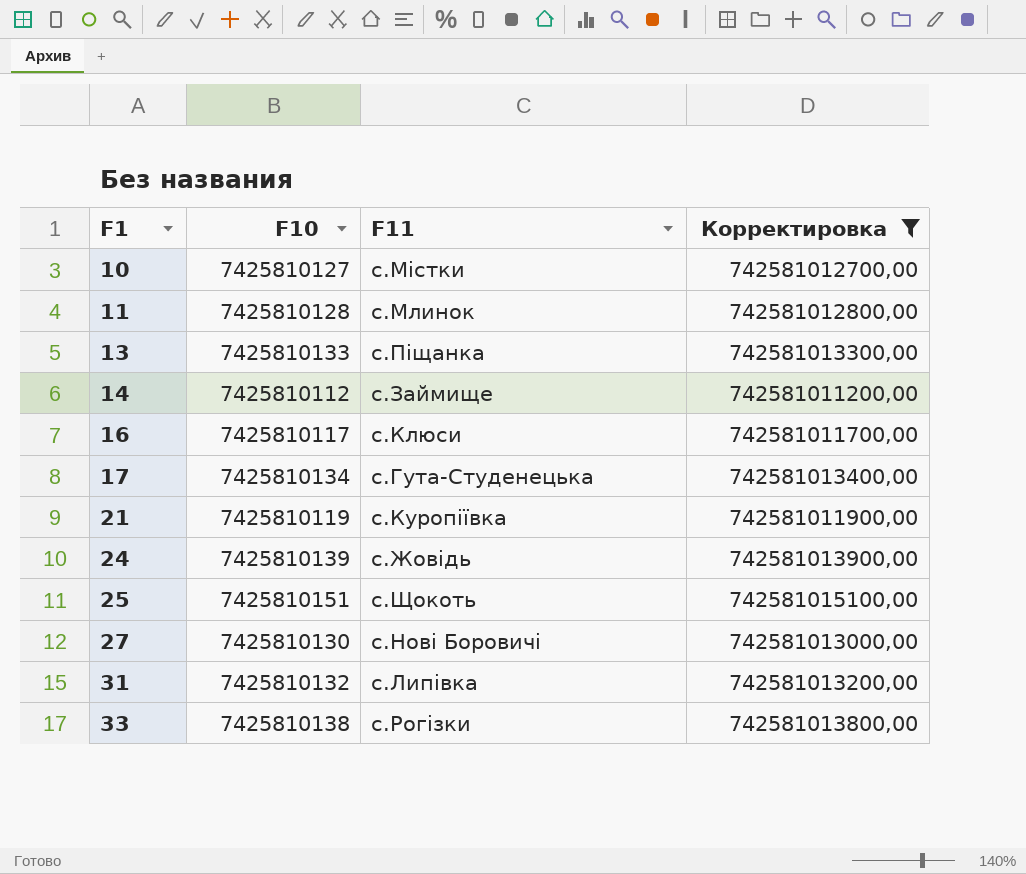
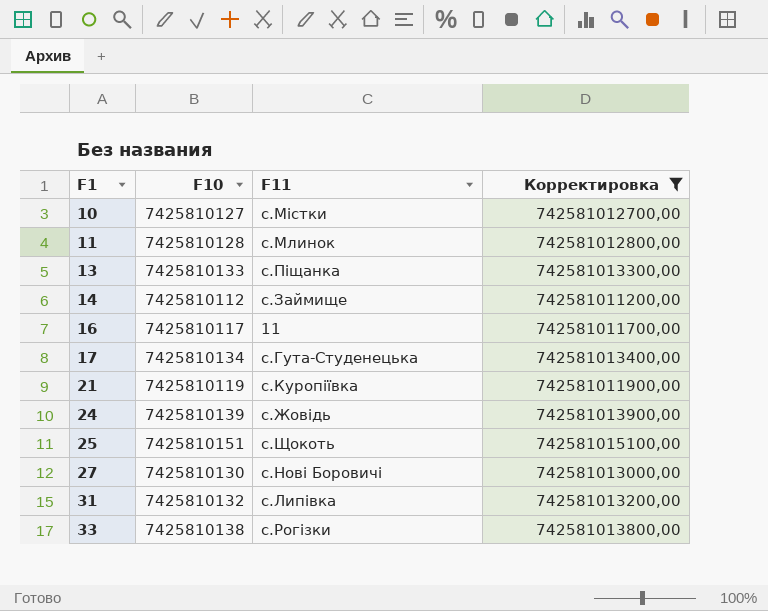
16 | F11: с.Клюси -> 11

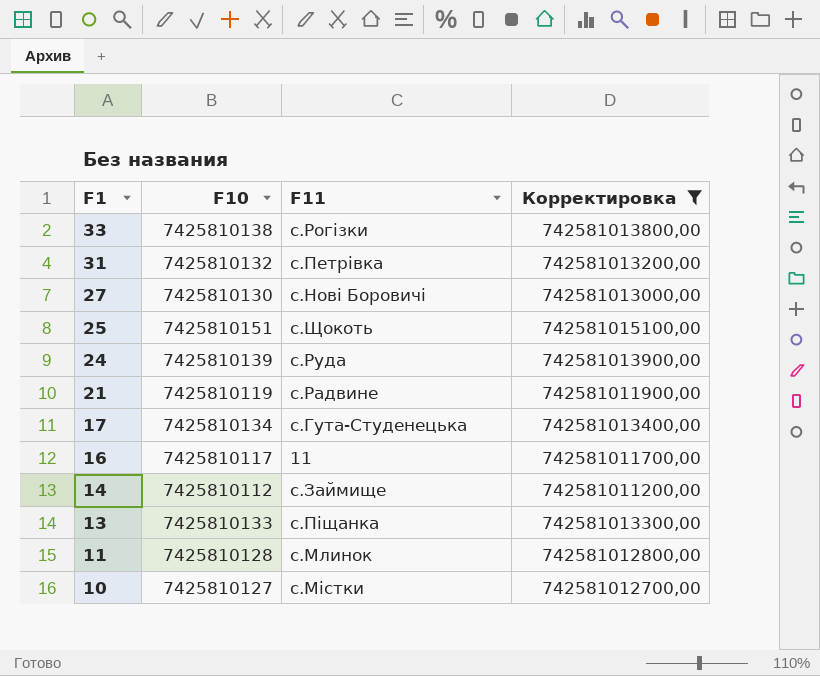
row order: F1 ascending -> F1 descending
31 | F11: с.Липівка -> с.Петрівка
24 | F11: с.Жовідь -> с.Руда
21 | F11: с.Куропіївка -> с.Радвине

